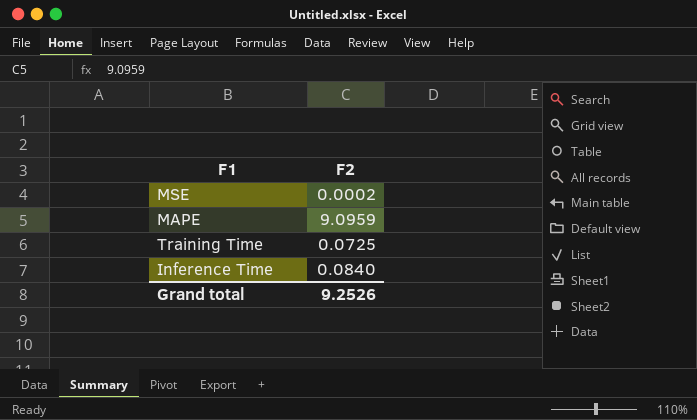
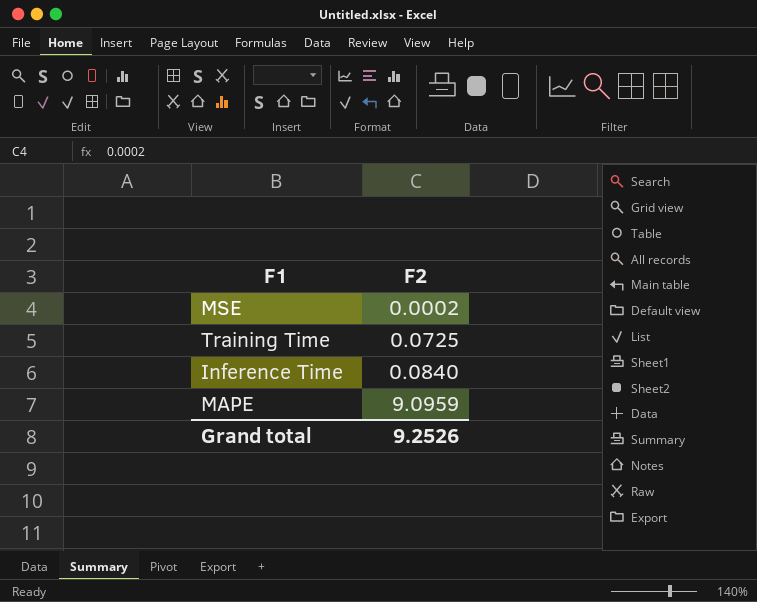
row order: none -> F2 ascending

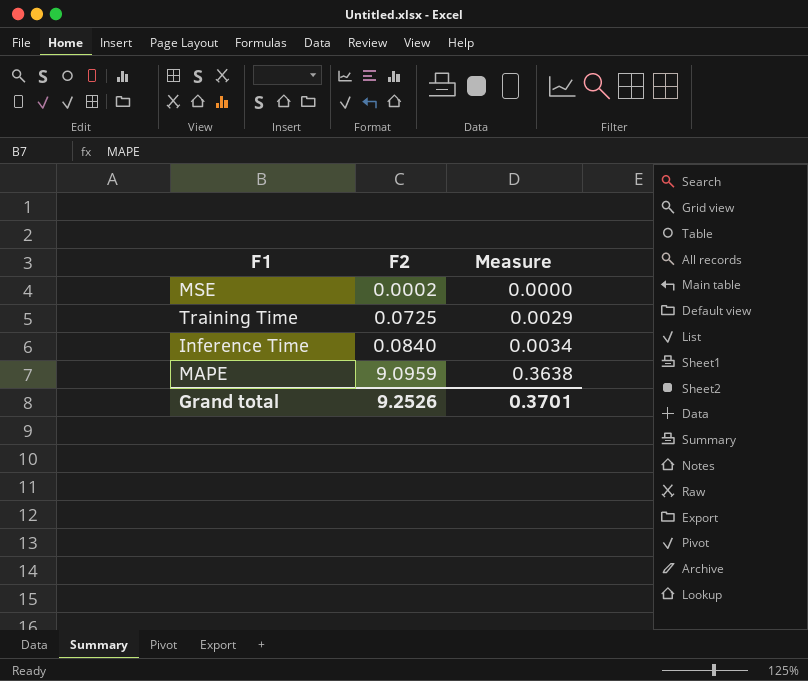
column Measure | formula: none -> [F2] * 0.04

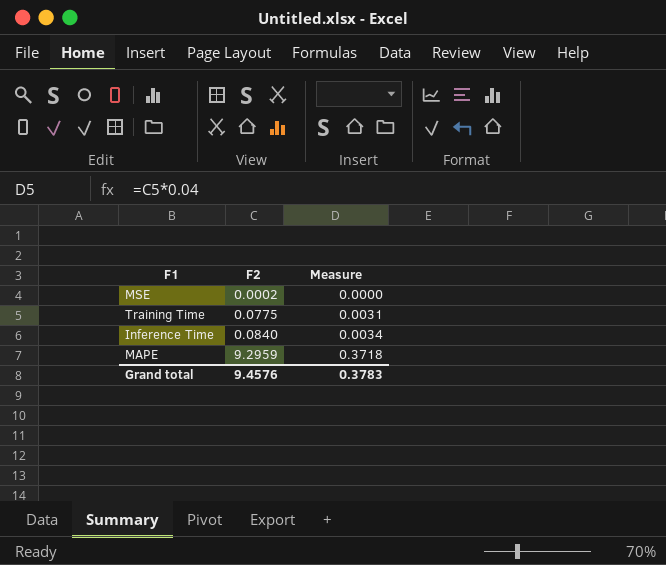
Training Time | F2: 0.0725 -> 0.0775
Training Time | Measure: 0.0029 -> 0.0031
MAPE | F2: 9.0959 -> 9.2959
MAPE | Measure: 0.3638 -> 0.3718
Grand total | F2: 9.2526 -> 9.4576
Grand total | Measure: 0.3701 -> 0.3783

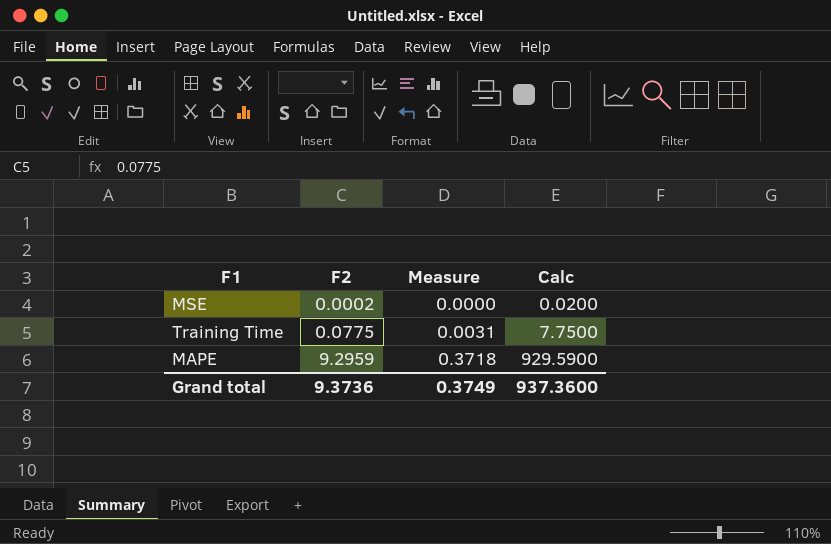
column Calc | formula: none -> [F2] * 100
row Inference Time: 0.0840 | 0.0034 -> none
Grand total | F2: 9.4576 -> 9.3736
Grand total | Measure: 0.3783 -> 0.3749

